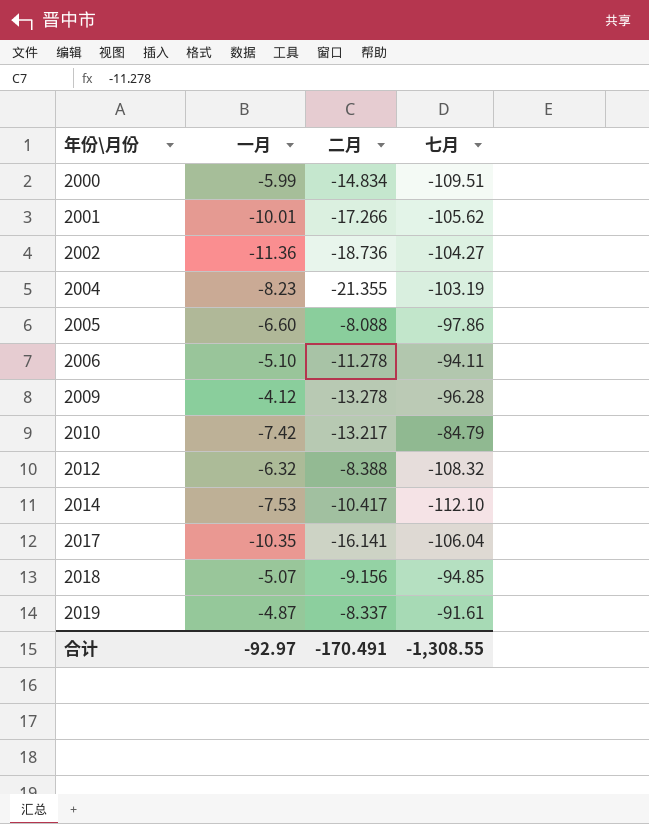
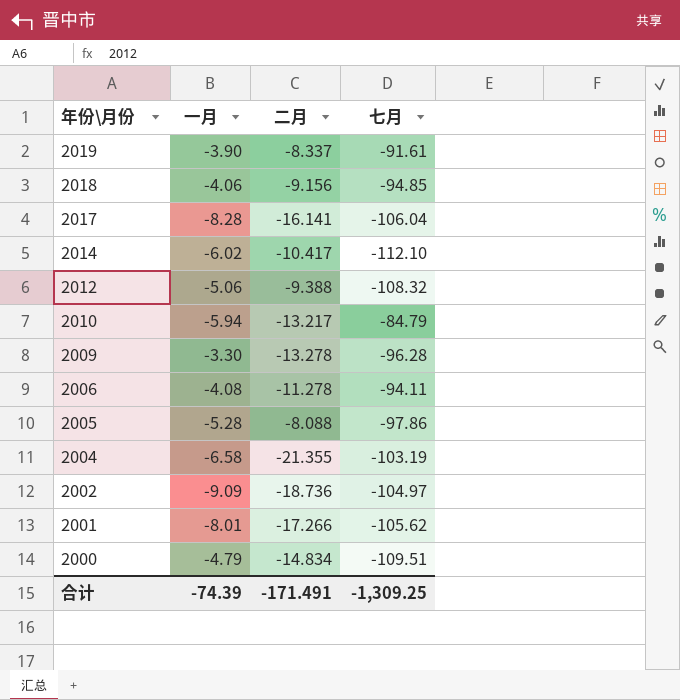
row order: 年份\月份 ascending -> 年份\月份 descending
2019 | 一月: -4.87 -> -3.90
2018 | 一月: -5.07 -> -4.06
2017 | 一月: -10.35 -> -8.28
2014 | 一月: -7.53 -> -6.02
2012 | 一月: -6.32 -> -5.06
2012 | 二月: -8.388 -> -9.388
2010 | 一月: -7.42 -> -5.94
2009 | 一月: -4.12 -> -3.30
2006 | 一月: -5.10 -> -4.08
2005 | 一月: -6.60 -> -5.28
2004 | 一月: -8.23 -> -6.58
2002 | 一月: -11.36 -> -9.09
2002 | 七月: -104.27 -> -104.97
2001 | 一月: -10.01 -> -8.01
2000 | 一月: -5.99 -> -4.79
合计 | 一月: -92.97 -> -74.39
合计 | 二月: -170.491 -> -171.491
合计 | 七月: -1,308.55 -> -1,309.25

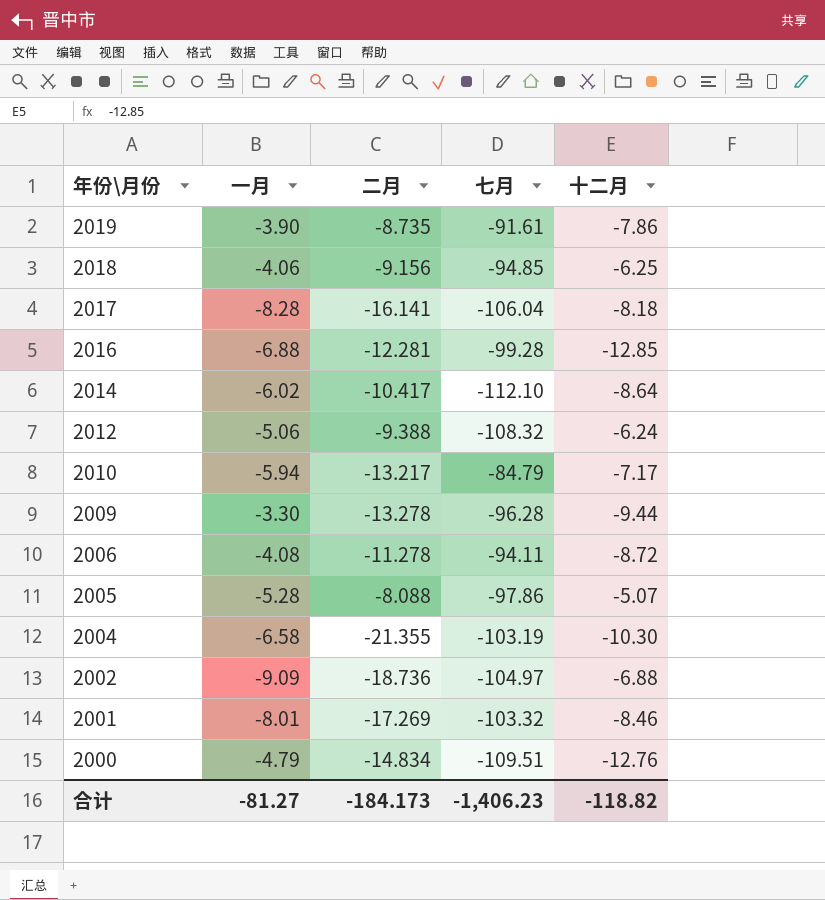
column 十二月 | position: none -> 5
2019 | 二月: -8.337 -> -8.735
row 2016: none -> -6.88 | -12.281 | -99.28 | -12.85
2001 | 二月: -17.266 -> -17.269
2001 | 七月: -105.62 -> -103.32
合计 | 一月: -74.39 -> -81.27
合计 | 二月: -171.491 -> -184.173
合计 | 七月: -1,309.25 -> -1,406.23

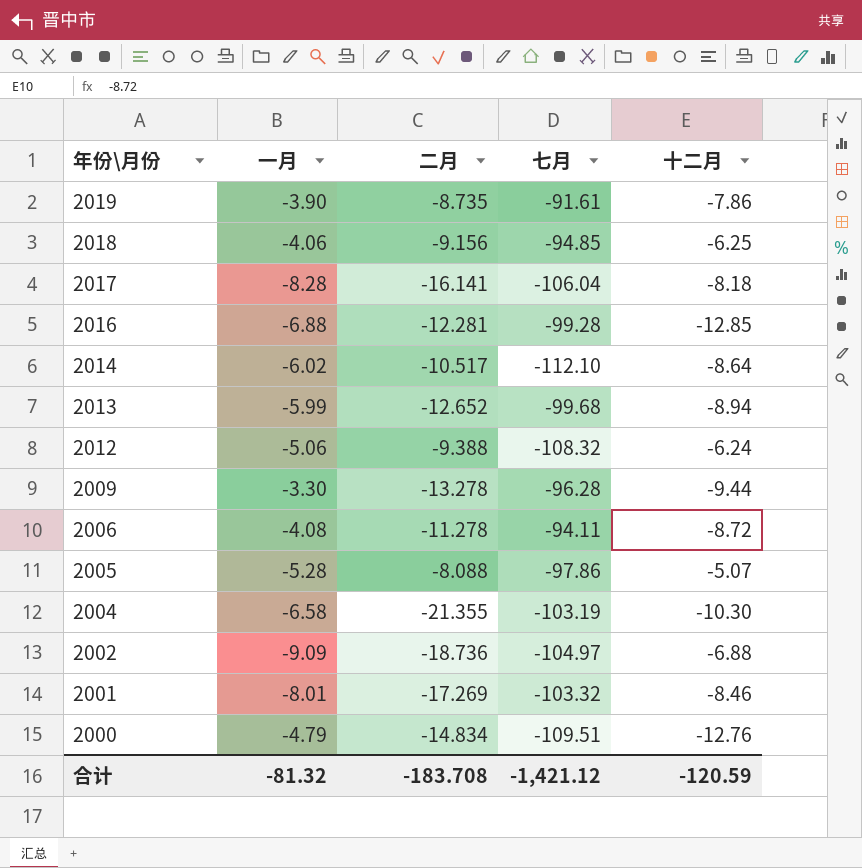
row 2010: -5.94 | -13.217 | -84.79 | -7.17 -> none
2014 | 二月: -10.417 -> -10.517
row 2013: none -> -5.99 | -12.652 | -99.68 | -8.94
合计 | 一月: -81.27 -> -81.32
合计 | 二月: -184.173 -> -183.708
合计 | 七月: -1,406.23 -> -1,421.12
合计 | 十二月: -118.82 -> -120.59

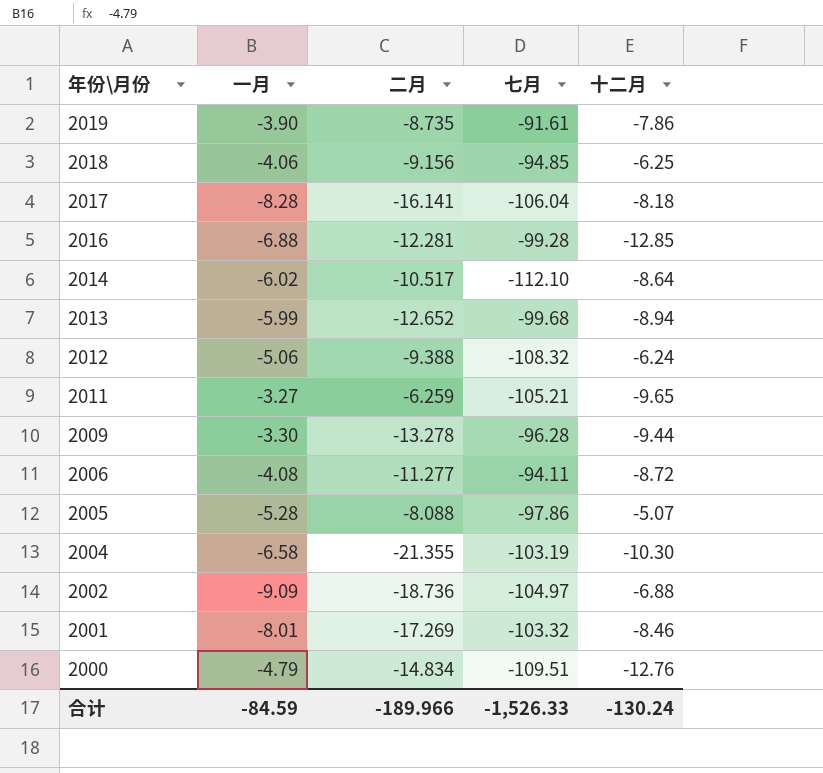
row 2011: none -> -3.27 | -6.259 | -105.21 | -9.65
2006 | 二月: -11.278 -> -11.277
合计 | 一月: -81.32 -> -84.59
合计 | 二月: -183.708 -> -189.966
合计 | 七月: -1,421.12 -> -1,526.33
合计 | 十二月: -120.59 -> -130.24

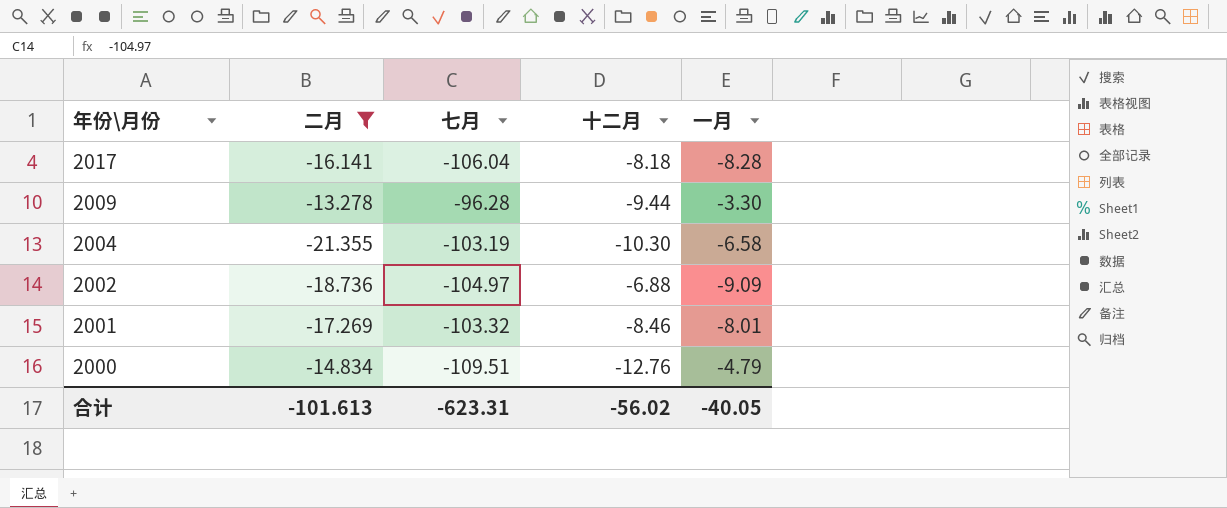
filter: none -> 二月 <= -13.278
column 一月 | position: 2 -> 5
合计 | 二月: -189.966 -> -101.613
合计 | 七月: -1,526.33 -> -623.31
合计 | 十二月: -130.24 -> -56.02
合计 | 一月: -84.59 -> -40.05

